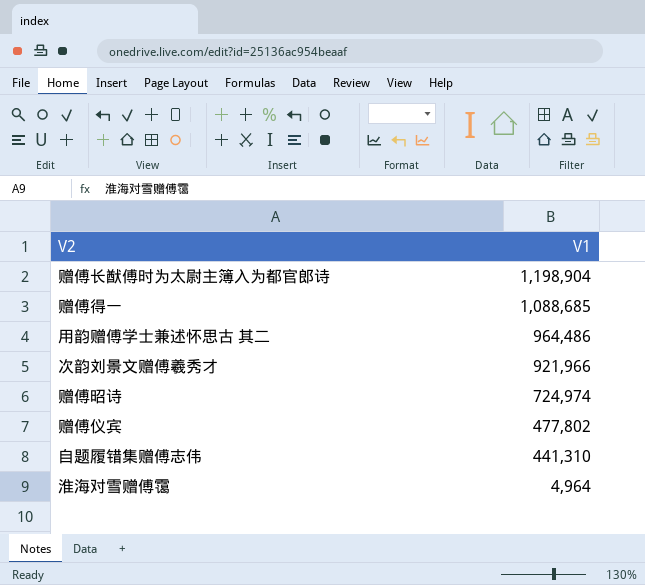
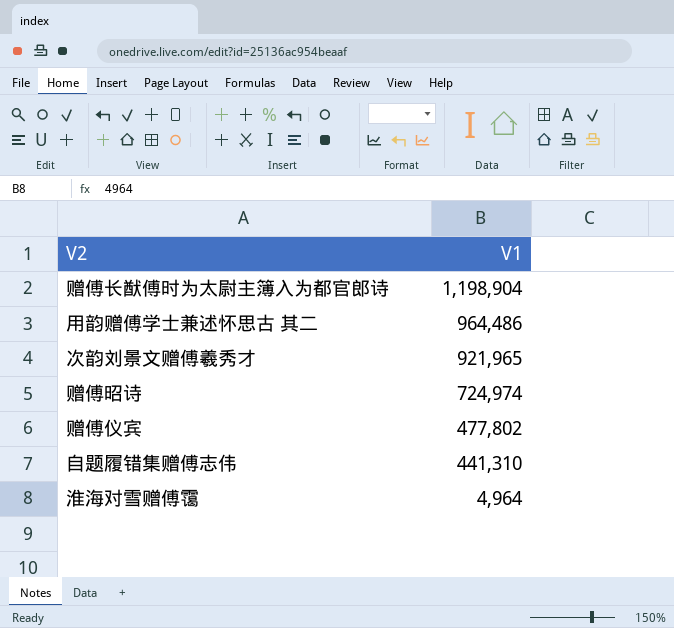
row 赠傅得一: 1,088,685 -> none
次韵刘景文赠傅羲秀才 | V1: 921,966 -> 921,965

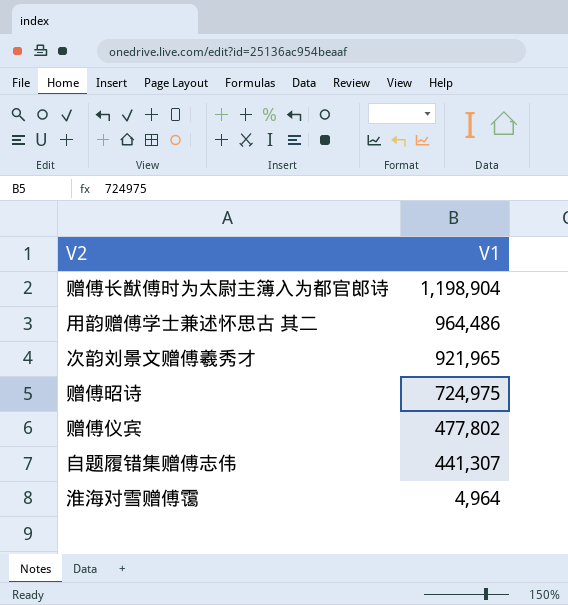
赠傅昭诗 | V1: 724,974 -> 724,975
自题履错集赠傅志伟 | V1: 441,310 -> 441,307

